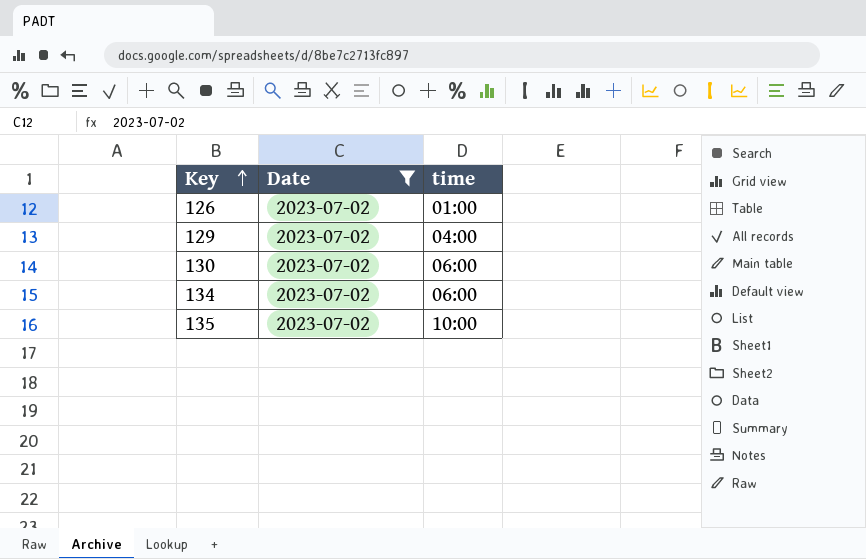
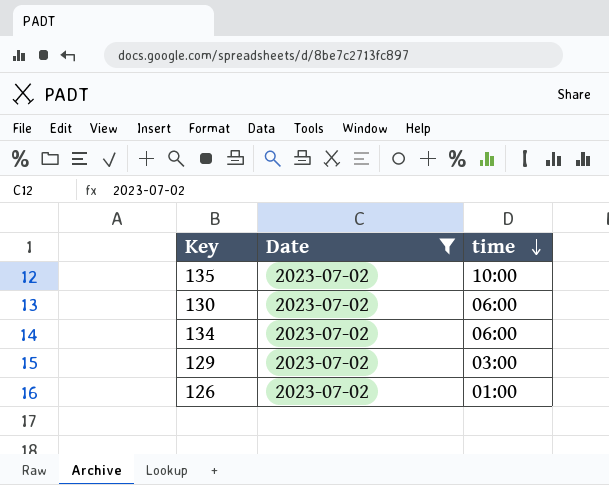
row order: Key ascending -> time descending
129 | time: 04:00 -> 03:00

